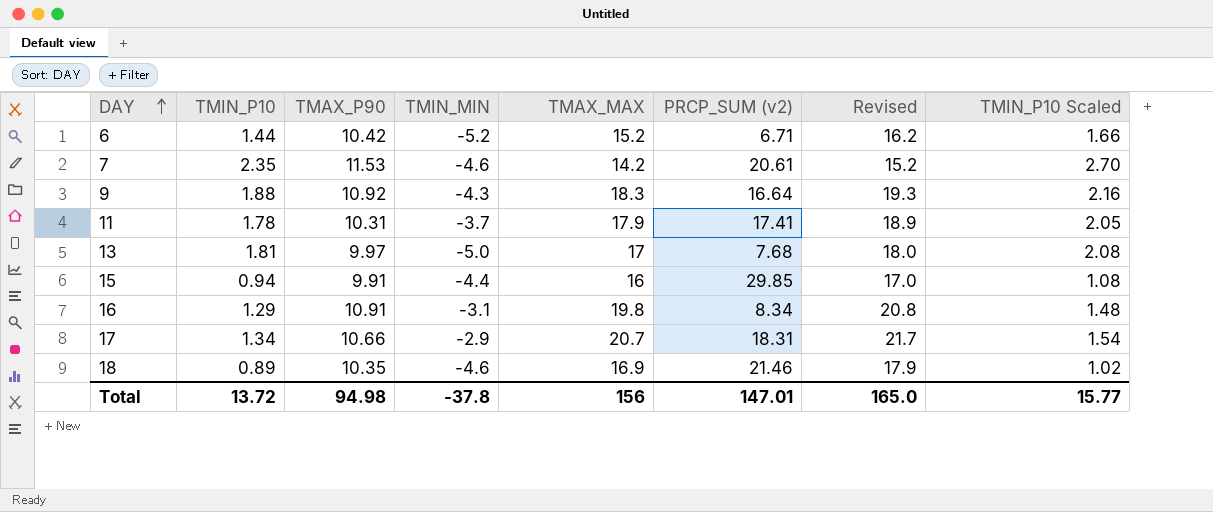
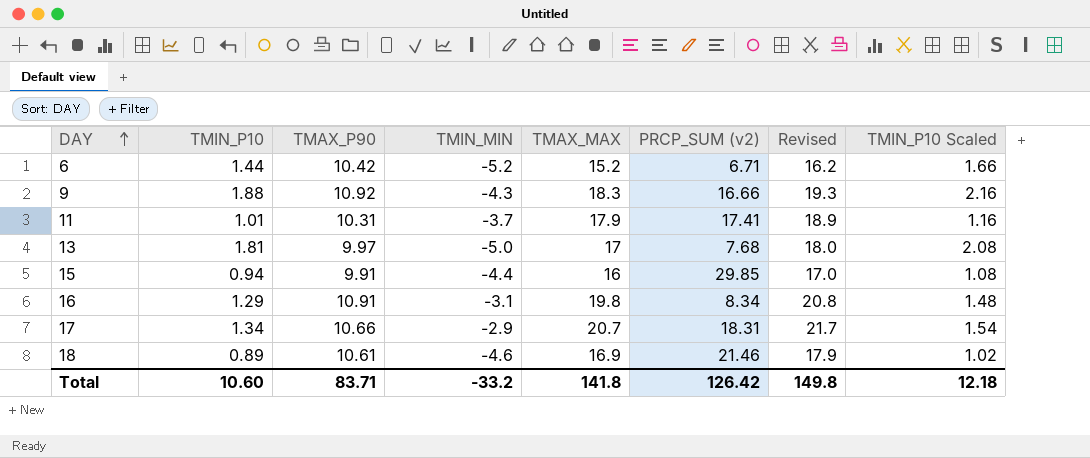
row 7: 2.35 | 11.53 | -4.6 | 14.2 | 20.61 | 15.2 | 2.70 -> none
9 | PRCP_SUM (v2): 16.64 -> 16.66
11 | TMIN_P10: 1.78 -> 1.01
11 | TMIN_P10 Scaled: 2.05 -> 1.16
18 | TMAX_P90: 10.35 -> 10.61
Total | TMIN_P10: 13.72 -> 10.60
Total | TMAX_P90: 94.98 -> 83.71
Total | TMIN_MIN: -37.8 -> -33.2
Total | TMAX_MAX: 156 -> 141.8
Total | PRCP_SUM (v2): 147.01 -> 126.42
Total | Revised: 165.0 -> 149.8
Total | TMIN_P10 Scaled: 15.77 -> 12.18

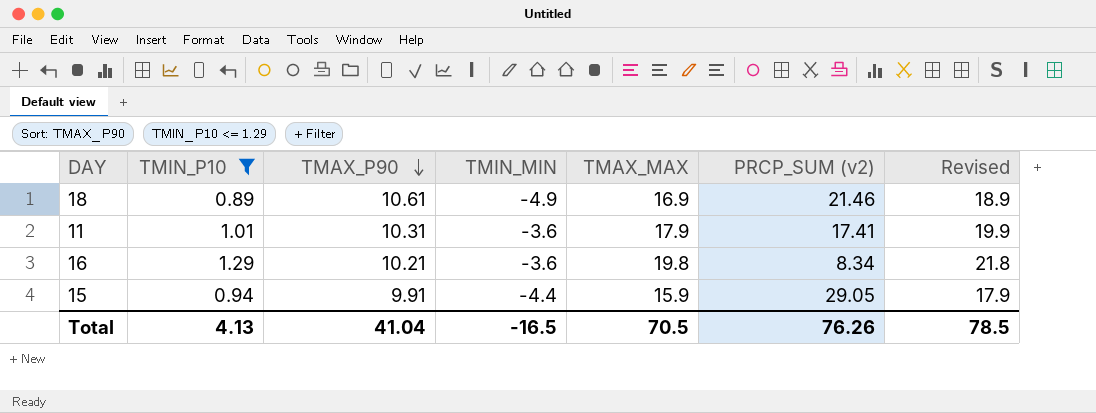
filter: none -> TMIN_P10 <= 1.29
row order: DAY ascending -> TMAX_P90 descending
column TMIN_P10 Scaled | formula: [TMIN_P10] * 1.15 -> none
column Revised | formula: [TMAX_MAX] + 1 -> [TMAX_MAX] + 2
18 | TMIN_MIN: -4.6 -> -4.9
11 | TMIN_MIN: -3.7 -> -3.6
16 | TMAX_P90: 10.91 -> 10.21
16 | TMIN_MIN: -3.1 -> -3.6
15 | TMAX_MAX: 16 -> 15.9
15 | PRCP_SUM (v2): 29.85 -> 29.05
Total | TMIN_P10: 10.60 -> 4.13
Total | TMAX_P90: 83.71 -> 41.04
Total | TMIN_MIN: -33.2 -> -16.5
Total | TMAX_MAX: 141.8 -> 70.5
Total | PRCP_SUM (v2): 126.42 -> 76.26
Total | Revised: 149.8 -> 78.5

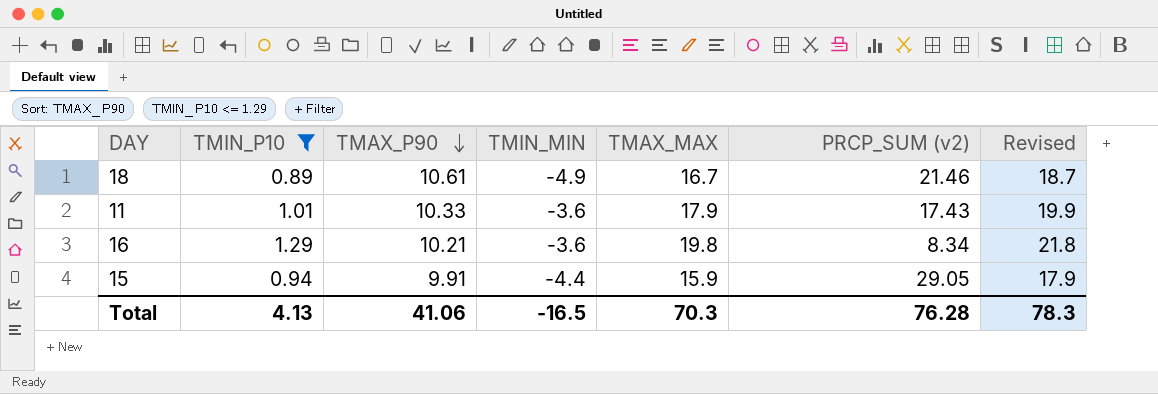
18 | TMAX_MAX: 16.9 -> 16.7
18 | Revised: 18.9 -> 18.7
11 | TMAX_P90: 10.31 -> 10.33
11 | PRCP_SUM (v2): 17.41 -> 17.43
Total | TMAX_P90: 41.04 -> 41.06
Total | TMAX_MAX: 70.5 -> 70.3
Total | PRCP_SUM (v2): 76.26 -> 76.28
Total | Revised: 78.5 -> 78.3

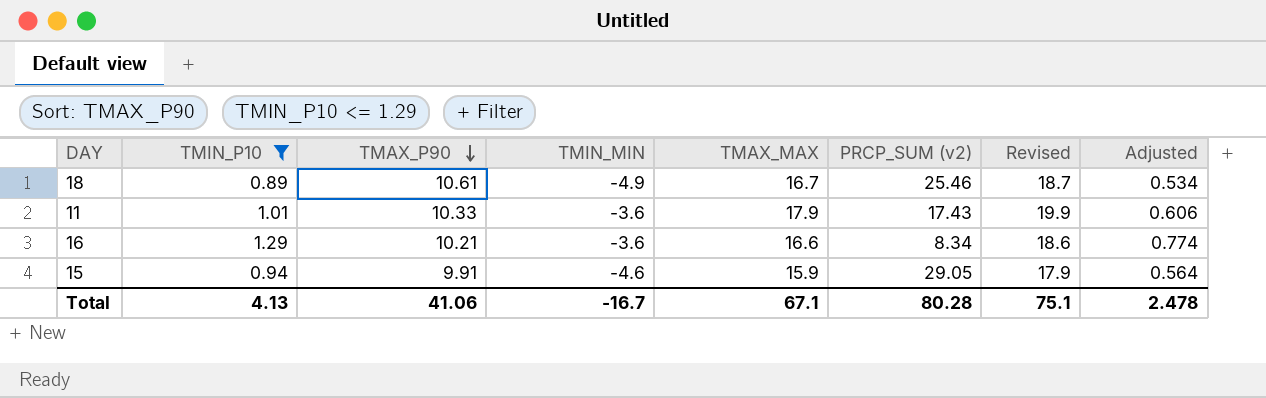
column Adjusted | formula: none -> [TMIN_P10] * 0.6
18 | PRCP_SUM (v2): 21.46 -> 25.46
16 | TMAX_MAX: 19.8 -> 16.6
16 | Revised: 21.8 -> 18.6
15 | TMIN_MIN: -4.4 -> -4.6
Total | TMIN_MIN: -16.5 -> -16.7
Total | TMAX_MAX: 70.3 -> 67.1
Total | PRCP_SUM (v2): 76.28 -> 80.28
Total | Revised: 78.3 -> 75.1

